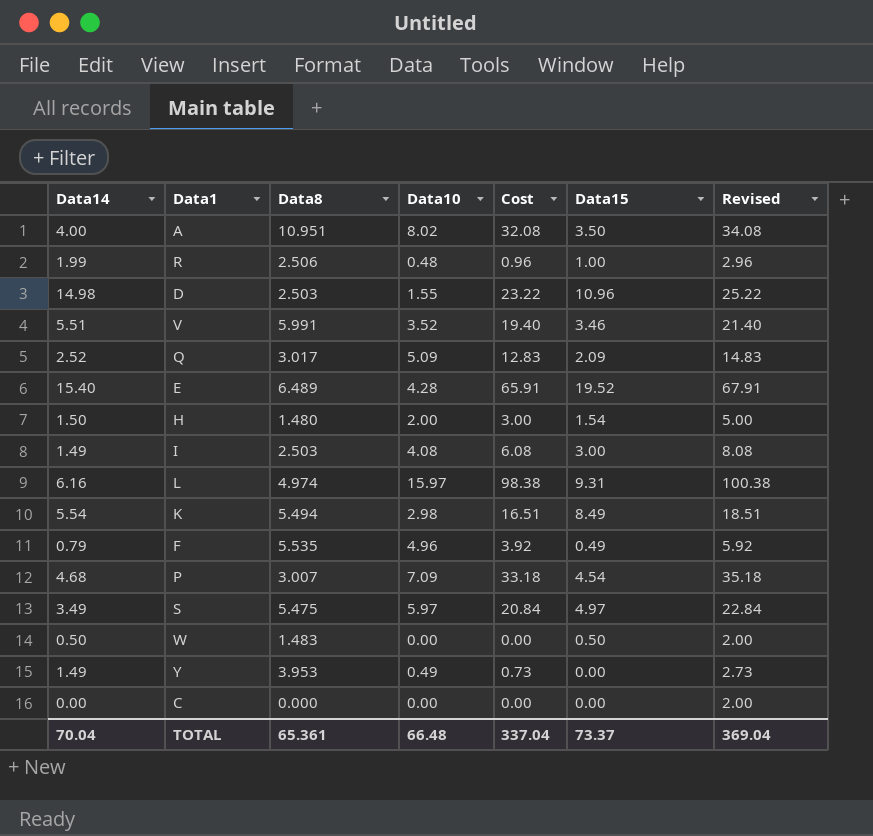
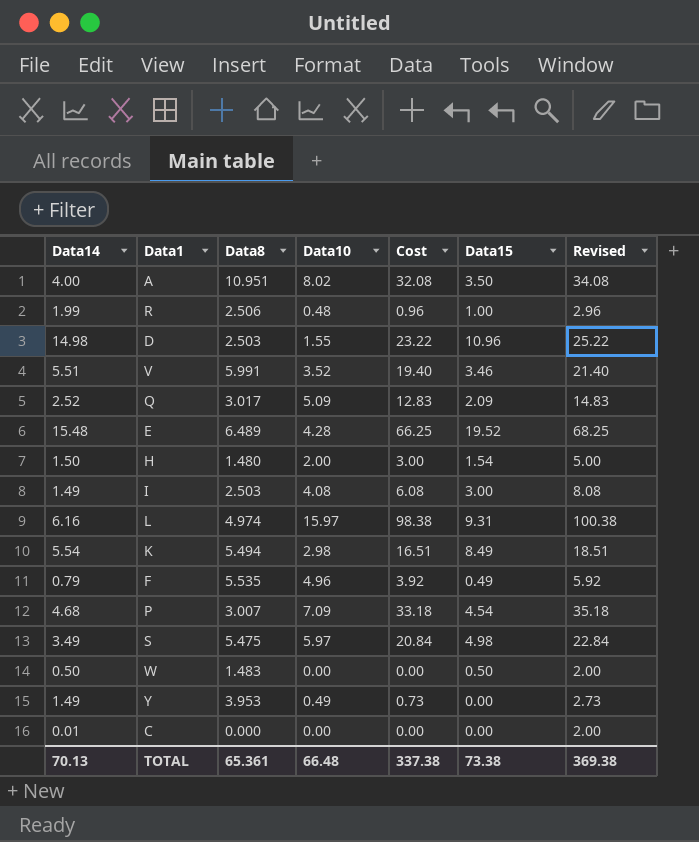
E | Data14: 15.40 -> 15.48
E | Cost: 65.91 -> 66.25
E | Revised: 67.91 -> 68.25
S | Data15: 4.97 -> 4.98
C | Data14: 0.00 -> 0.01
TOTAL | Data14: 70.04 -> 70.13
TOTAL | Cost: 337.04 -> 337.38
TOTAL | Data15: 73.37 -> 73.38
TOTAL | Revised: 369.04 -> 369.38

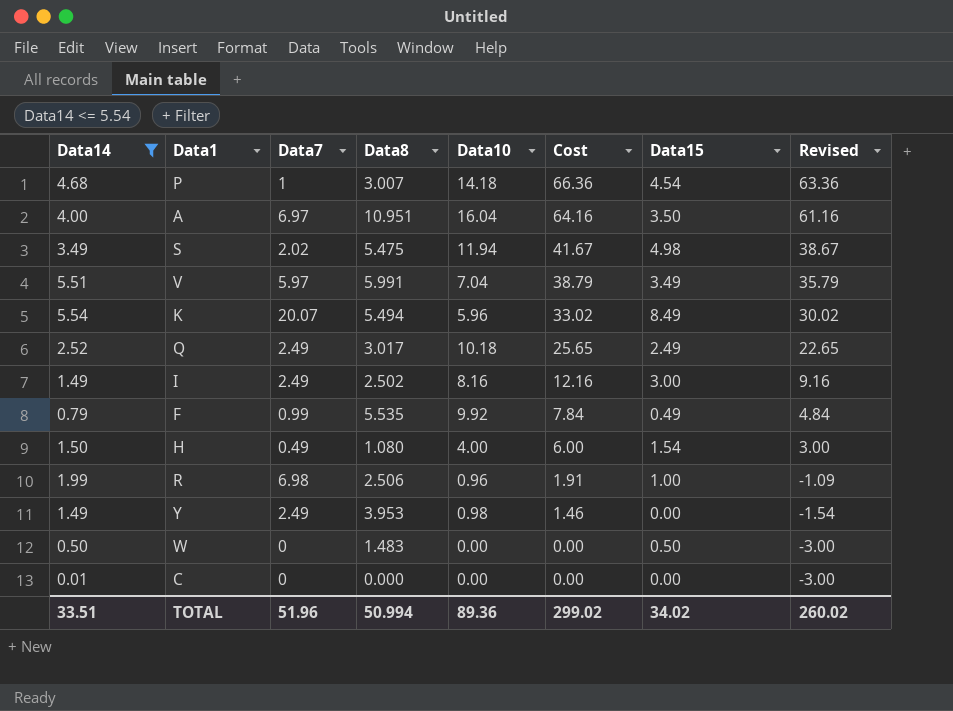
filter: none -> Data14 <= 5.54
row order: none -> Cost descending
column Data7 | position: none -> 3
column Revised | formula: [Cost] + 2 -> [Cost] - 3
P | Data10: 7.09 -> 14.18
P | Cost: 33.18 -> 66.36
A | Data10: 8.02 -> 16.04
A | Cost: 32.08 -> 64.16
S | Data10: 5.97 -> 11.94
S | Cost: 20.84 -> 41.67
V | Data10: 3.52 -> 7.04
V | Cost: 19.40 -> 38.79
V | Data15: 3.46 -> 3.49
K | Data10: 2.98 -> 5.96
K | Cost: 16.51 -> 33.02
Q | Data10: 5.09 -> 10.18
Q | Cost: 12.83 -> 25.65
Q | Data15: 2.09 -> 2.49
I | Data8: 2.503 -> 2.502
I | Data10: 4.08 -> 8.16
I | Cost: 6.08 -> 12.16
F | Data10: 4.96 -> 9.92
F | Cost: 3.92 -> 7.84
H | Data8: 1.480 -> 1.080
H | Data10: 2.00 -> 4.00
H | Cost: 3.00 -> 6.00
R | Data10: 0.48 -> 0.96
R | Cost: 0.96 -> 1.91
Y | Data10: 0.49 -> 0.98
Y | Cost: 0.73 -> 1.46
TOTAL | Data14: 70.13 -> 33.51
TOTAL | Data8: 65.361 -> 50.994
TOTAL | Data10: 66.48 -> 89.36
TOTAL | Cost: 337.38 -> 299.02
TOTAL | Data15: 73.38 -> 34.02
TOTAL | Revised: 369.38 -> 260.02

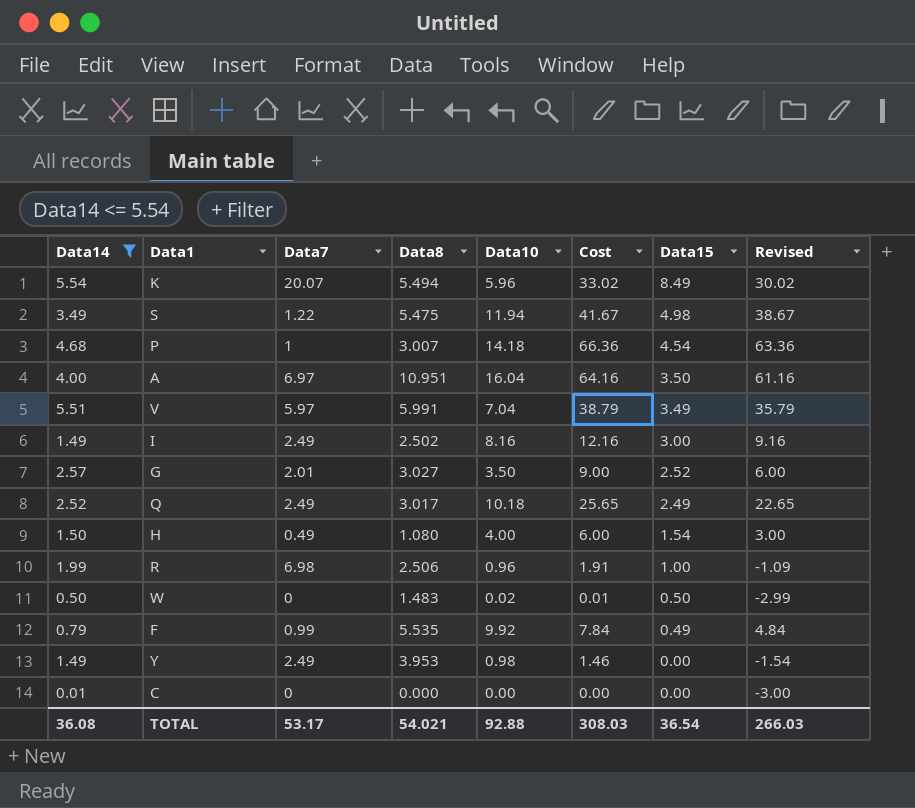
row order: Cost descending -> Data15 descending
S | Data7: 2.02 -> 1.22
row G: none -> 2.57 | 2.01 | 3.027 | 3.50 | 9.00 | 2.52 | 6.00
W | Data10: 0.00 -> 0.02
W | Cost: 0.00 -> 0.01
W | Revised: -3.00 -> -2.99
TOTAL | Data14: 33.51 -> 36.08
TOTAL | Data7: 51.96 -> 53.17
TOTAL | Data8: 50.994 -> 54.021
TOTAL | Data10: 89.36 -> 92.88
TOTAL | Cost: 299.02 -> 308.03
TOTAL | Data15: 34.02 -> 36.54
TOTAL | Revised: 260.02 -> 266.03

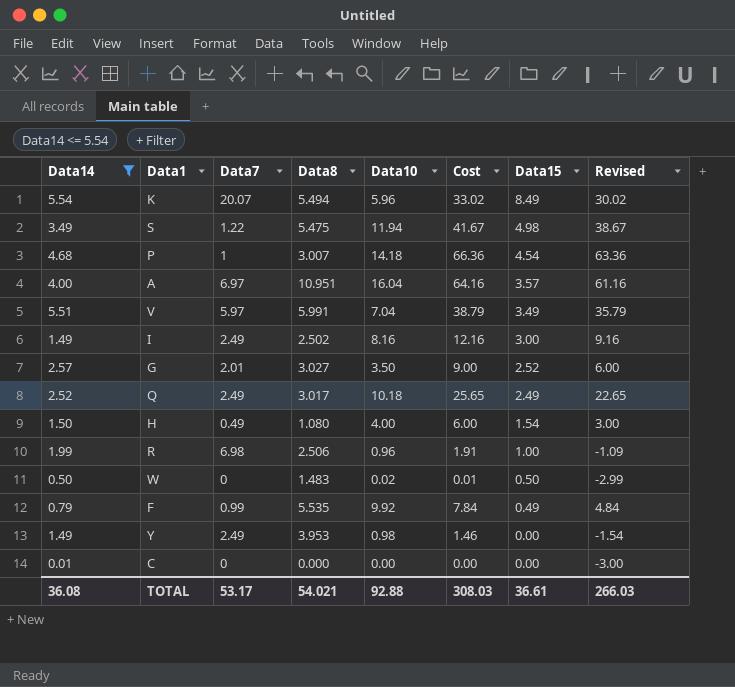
A | Data15: 3.50 -> 3.57
TOTAL | Data15: 36.54 -> 36.61

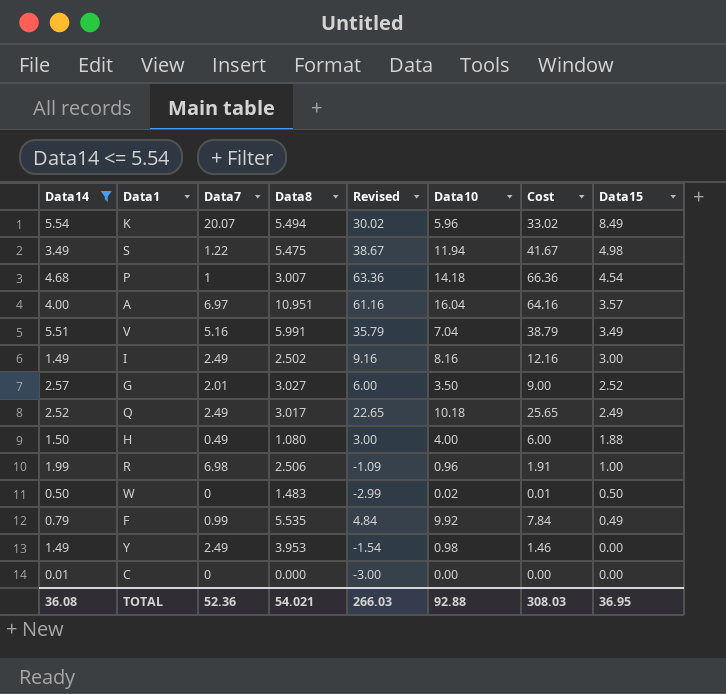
column Revised | position: 8 -> 5
V | Data7: 5.97 -> 5.16
H | Data15: 1.54 -> 1.88
TOTAL | Data7: 53.17 -> 52.36
TOTAL | Data15: 36.61 -> 36.95

